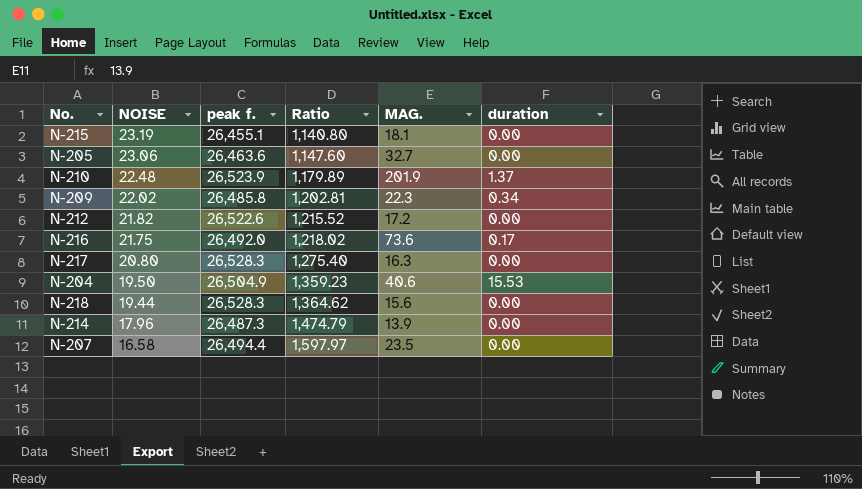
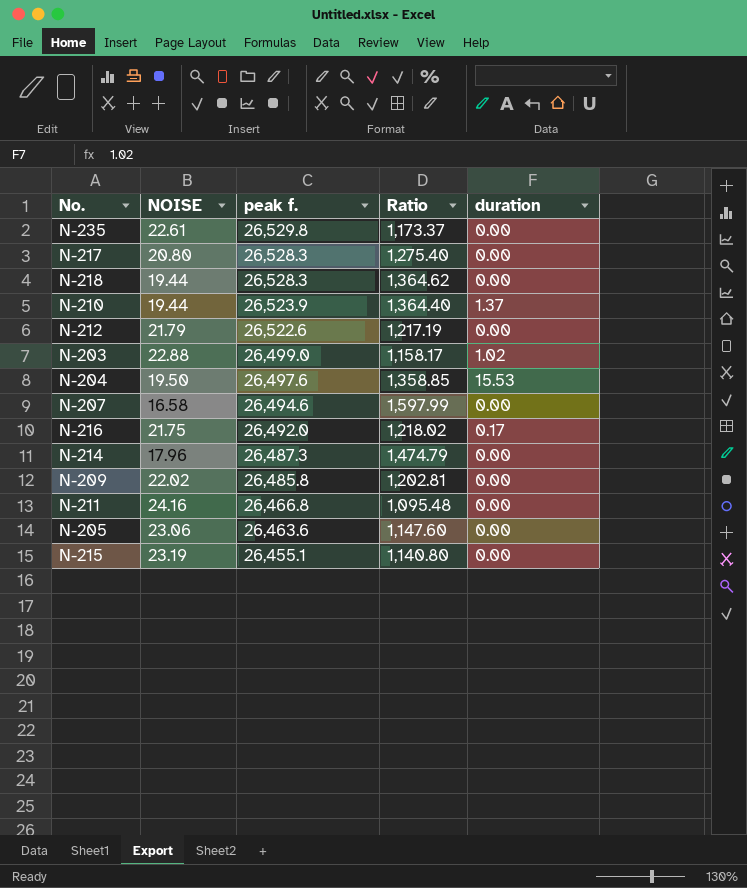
row order: NOISE descending -> peak f. descending
column MAG. | position: 5 -> none
row N-235: none -> 22.61 | 26,529.8 | 1,173.37 | 0.00
N-210 | NOISE: 22.48 -> 19.44
N-210 | Ratio: 1,179.89 -> 1,364.40
N-212 | NOISE: 21.82 -> 21.79
N-212 | Ratio: 1,215.52 -> 1,217.19
row N-203: none -> 22.88 | 26,499.0 | 1,158.17 | 1.02
N-204 | peak f.: 26,504.9 -> 26,497.6
N-204 | Ratio: 1,359.23 -> 1,358.85
N-207 | peak f.: 26,494.4 -> 26,494.6
N-207 | Ratio: 1,597.97 -> 1,597.99
N-209 | duration: 0.34 -> 0.00
row N-211: none -> 24.16 | 26,466.8 | 1,095.48 | 0.00

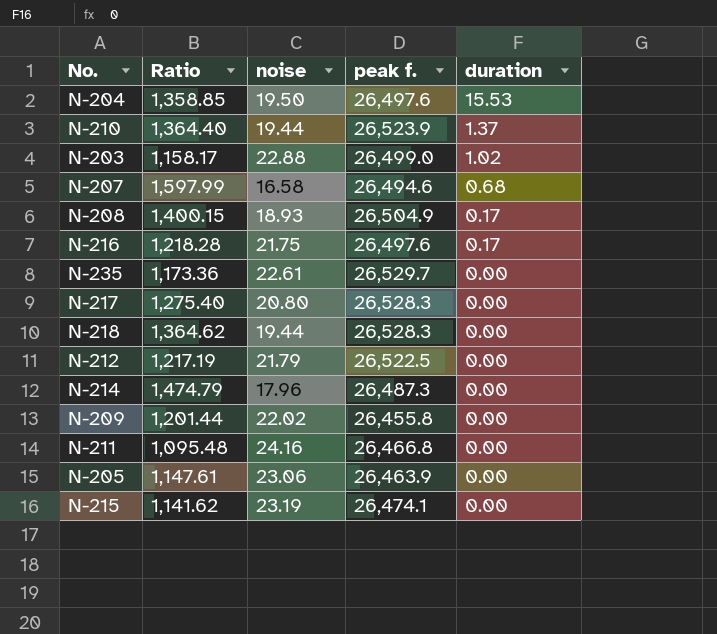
row order: peak f. descending -> duration descending
column Ratio | position: 4 -> 2
column name: NOISE -> noise
N-207 | duration: 0.00 -> 0.68
row N-208: none -> 1,400.15 | 18.93 | 26,504.9 | 0.17
N-216 | Ratio: 1,218.02 -> 1,218.28
N-216 | peak f.: 26,492.0 -> 26,497.6
N-235 | Ratio: 1,173.37 -> 1,173.36
N-235 | peak f.: 26,529.8 -> 26,529.7
N-212 | peak f.: 26,522.6 -> 26,522.5
N-209 | Ratio: 1,202.81 -> 1,201.44
N-209 | peak f.: 26,485.8 -> 26,455.8
N-205 | Ratio: 1,147.60 -> 1,147.61
N-205 | peak f.: 26,463.6 -> 26,463.9
N-215 | Ratio: 1,140.80 -> 1,141.62
N-215 | peak f.: 26,455.1 -> 26,474.1

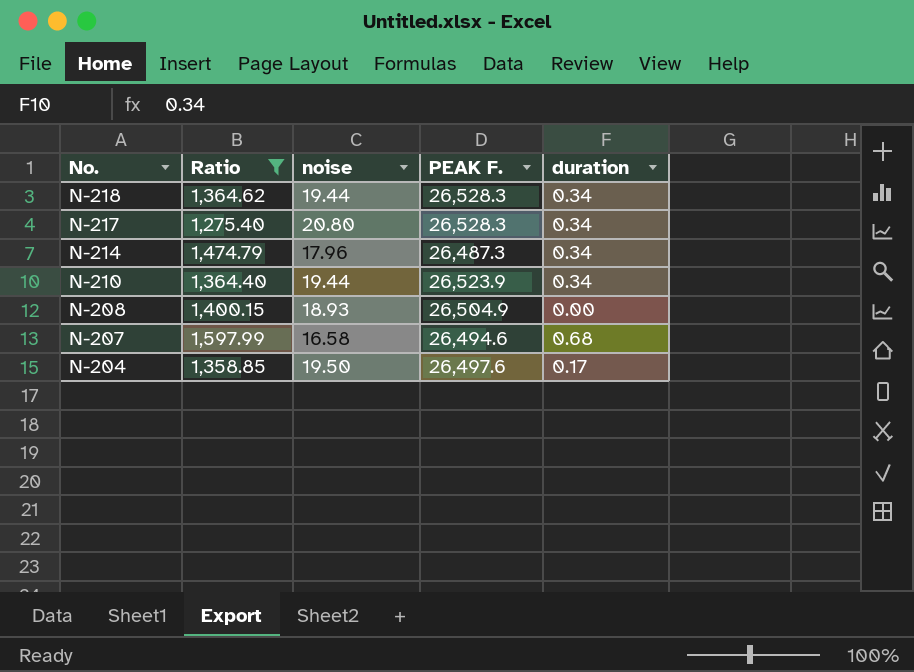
filter: none -> Ratio >= 1,275.40
row order: duration descending -> No. descending
column name: peak f. -> PEAK F.
N-218 | duration: 0.00 -> 0.34
N-217 | duration: 0.00 -> 0.34
N-214 | duration: 0.00 -> 0.34
N-210 | duration: 1.37 -> 0.34
N-208 | duration: 0.17 -> 0.00
N-204 | duration: 15.53 -> 0.17

